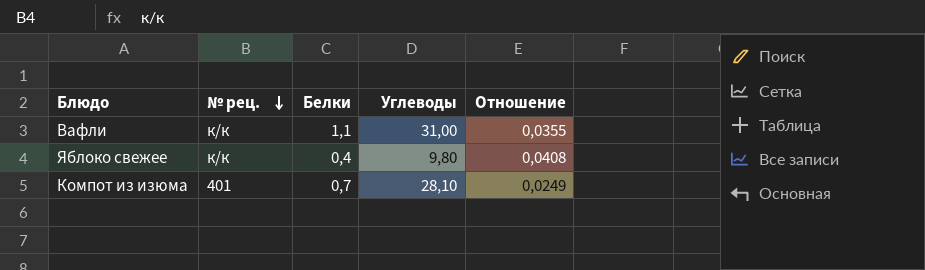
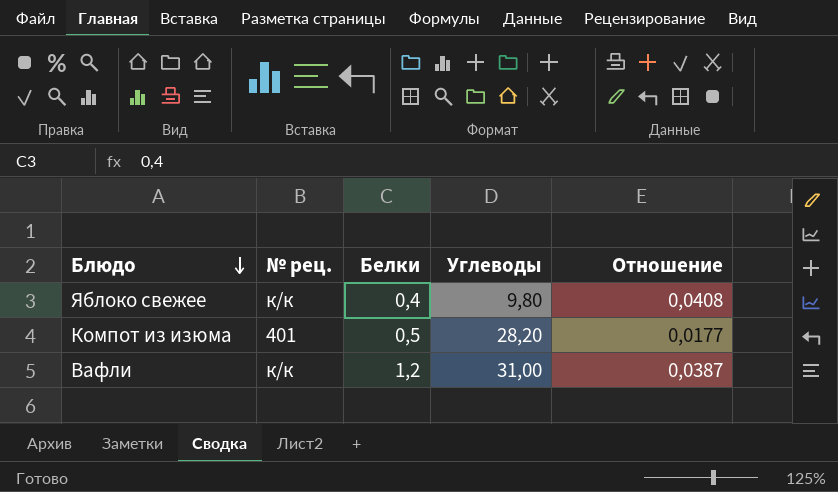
row order: № рец. descending -> Блюдо descending
Компот из изюма | Белки: 0,7 -> 0,5
Компот из изюма | Углеводы: 28,10 -> 28,20
Компот из изюма | Отношение: 0,0249 -> 0,0177
Вафли | Белки: 1,1 -> 1,2
Вафли | Отношение: 0,0355 -> 0,0387

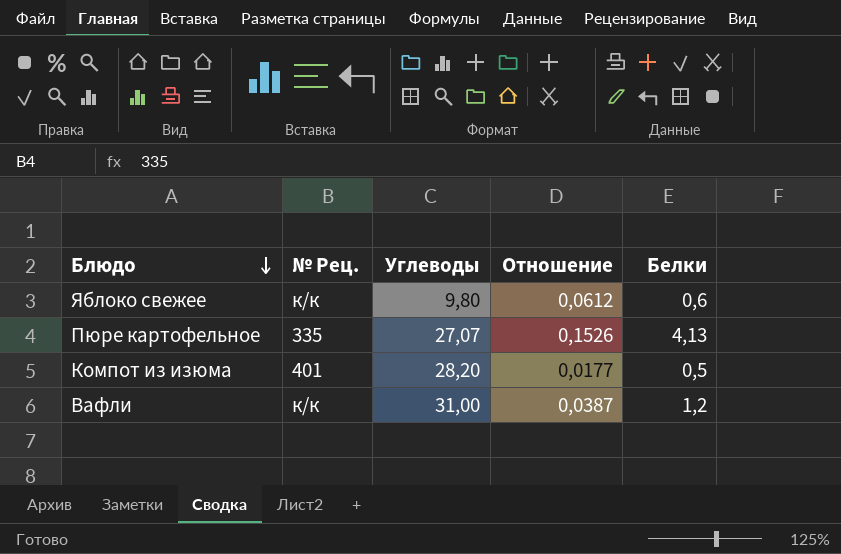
column name: № рец. -> № Рец.
column Белки | position: 3 -> 5
Яблоко свежее | Отношение: 0,0408 -> 0,0612
Яблоко свежее | Белки: 0,4 -> 0,6
row Пюре картофельное: none -> 335 | 27,07 | 0,1526 | 4,13

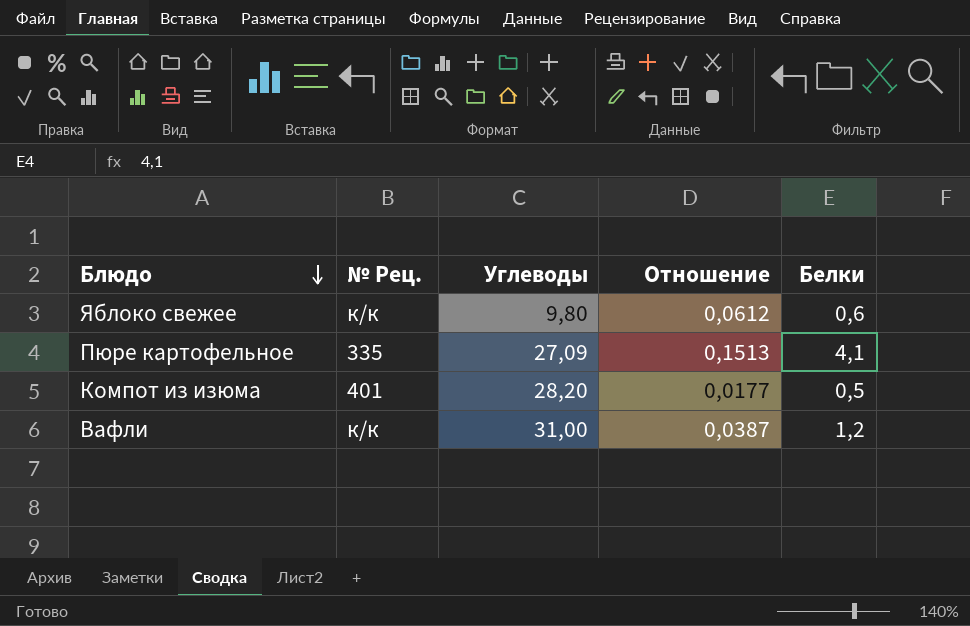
Пюре картофельное | Углеводы: 27,07 -> 27,09
Пюре картофельное | Отношение: 0,1526 -> 0,1513
Пюре картофельное | Белки: 4,13 -> 4,1

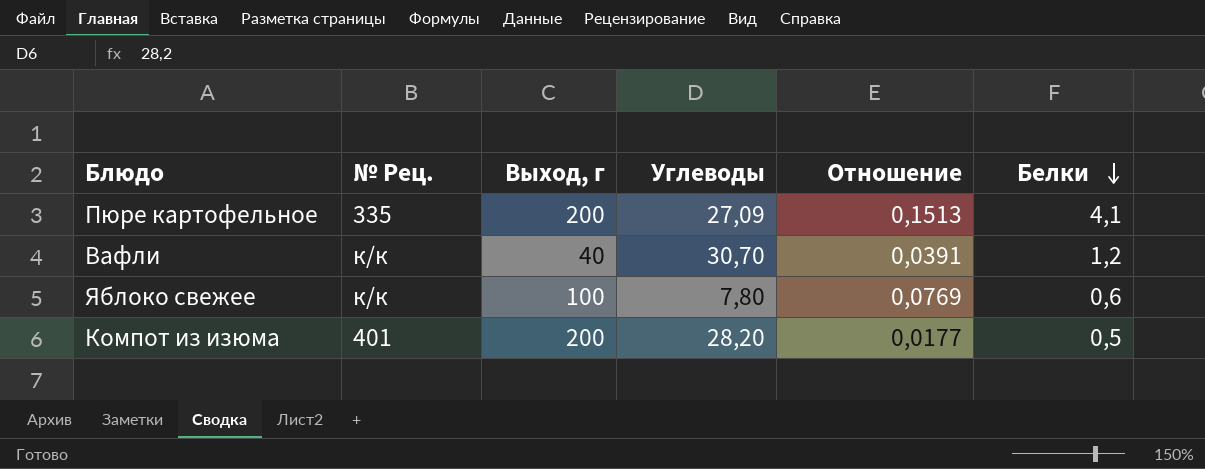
row order: Блюдо descending -> Белки descending
column Выход, г | position: none -> 3
Вафли | Углеводы: 31,00 -> 30,70
Вафли | Отношение: 0,0387 -> 0,0391
Яблоко свежее | Углеводы: 9,80 -> 7,80
Яблоко свежее | Отношение: 0,0612 -> 0,0769

